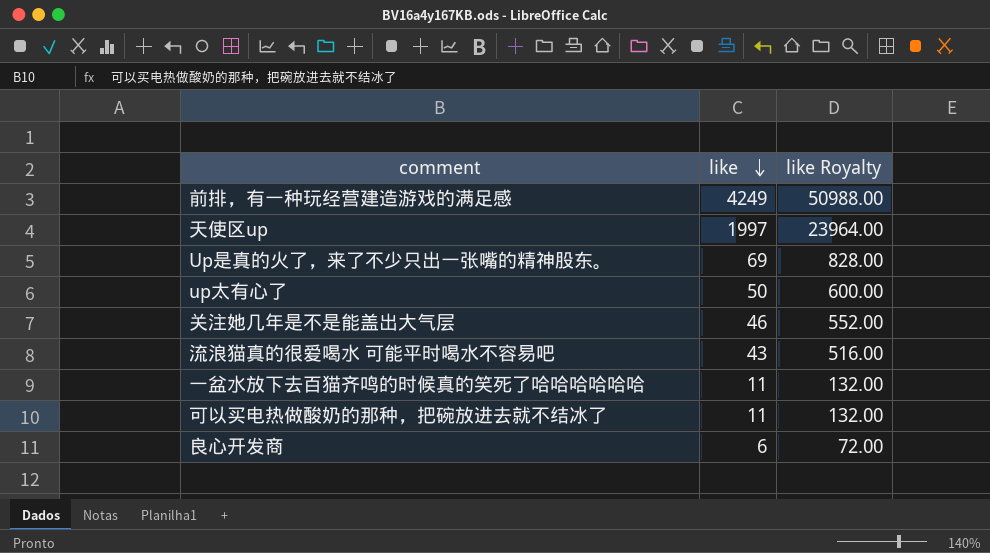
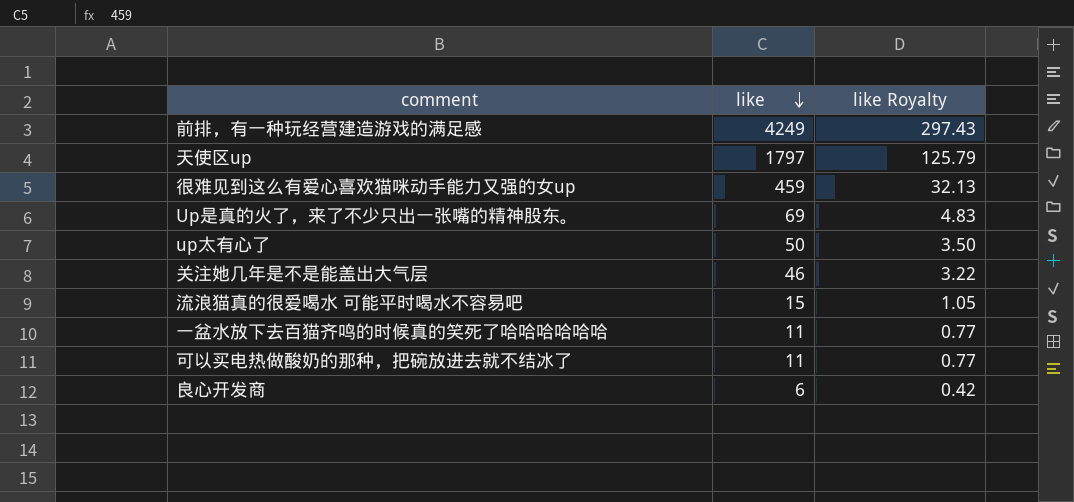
column like Royalty | formula: [like] * 12 -> [like] * 0.07
天使区up | like: 1997 -> 1797
row 很难见到这么有爱心喜欢猫咪动手能力又强的女up: none -> 459 | 32.13
流浪猫真的很爱喝水 可能平时喝水不容易吧 | like: 43 -> 15

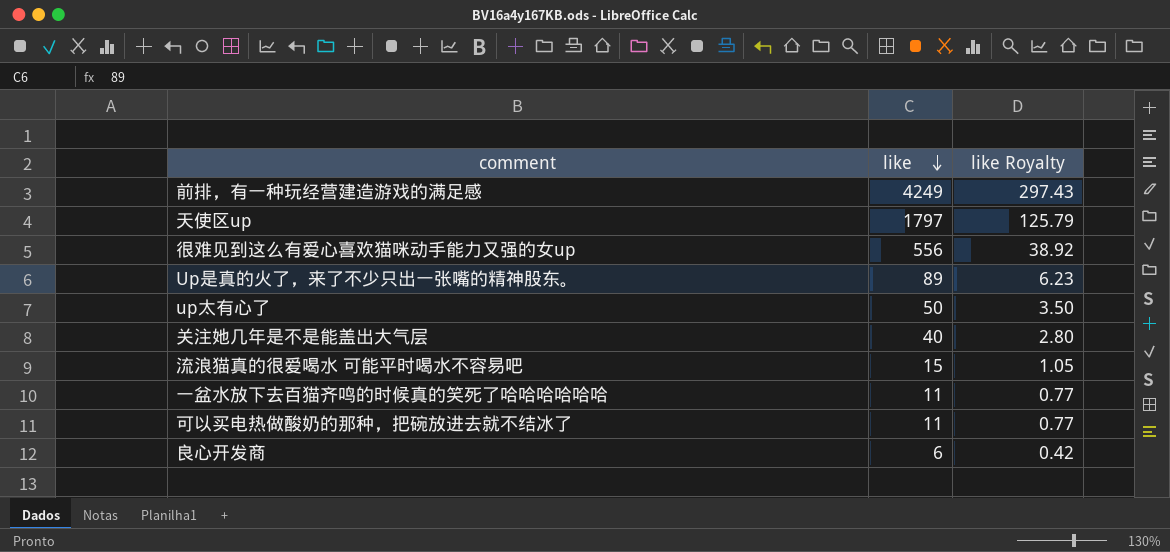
很难见到这么有爱心喜欢猫咪动手能力又强的女up | like: 459 -> 556
很难见到这么有爱心喜欢猫咪动手能力又强的女up | like Royalty: 32.13 -> 38.92
Up是真的火了，来了不少只出一张嘴的精神股东。 | like: 69 -> 89
Up是真的火了，来了不少只出一张嘴的精神股东。 | like Royalty: 4.83 -> 6.23
关注她几年是不是能盖出大气层 | like: 46 -> 40
关注她几年是不是能盖出大气层 | like Royalty: 3.22 -> 2.80

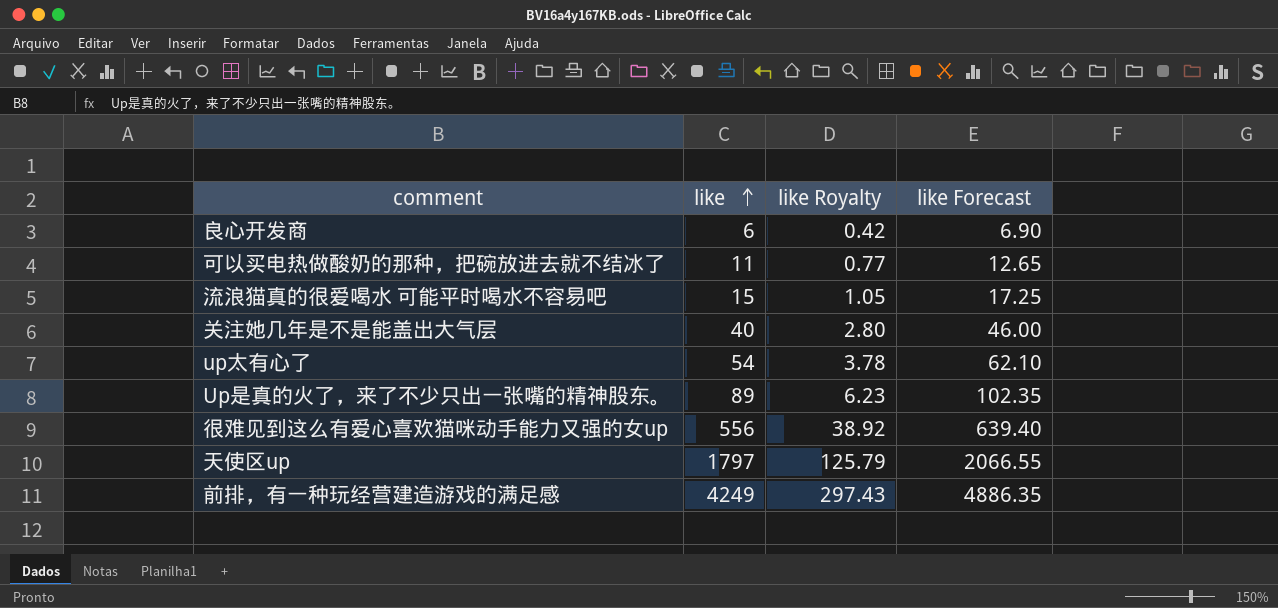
row order: like descending -> like ascending
column like Forecast | formula: none -> [like] * 1.15
row 一盆水放下去百猫齐鸣的时候真的笑死了哈哈哈哈哈哈: 11 | 0.77 -> none
up太有心了 | like: 50 -> 54
up太有心了 | like Royalty: 3.50 -> 3.78

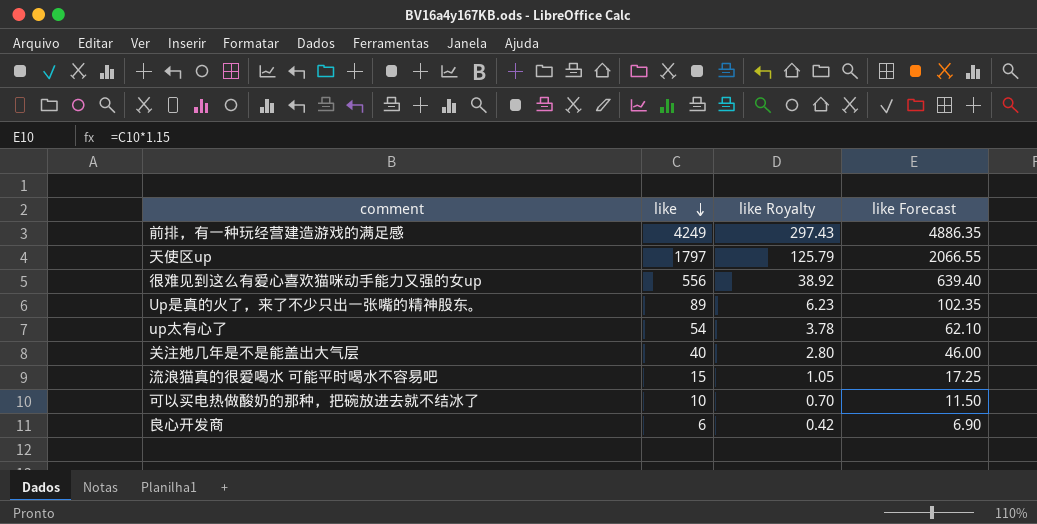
row order: like ascending -> like descending
可以买电热做酸奶的那种，把碗放进去就不结冰了 | like: 11 -> 10
可以买电热做酸奶的那种，把碗放进去就不结冰了 | like Royalty: 0.77 -> 0.70
可以买电热做酸奶的那种，把碗放进去就不结冰了 | like Forecast: 12.65 -> 11.50

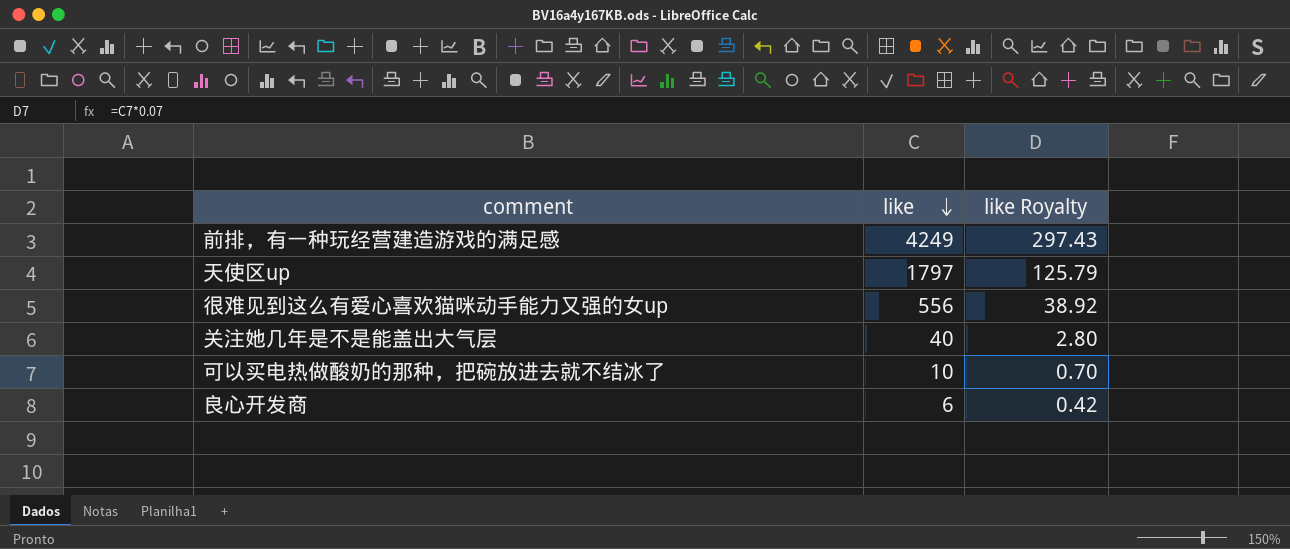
column like Forecast | formula: [like] * 1.15 -> none
row Up是真的火了，来了不少只出一张嘴的精神股东。: 89 | 6.23 | 102.35 -> none
row up太有心了: 54 | 3.78 | 62.10 -> none
row 流浪猫真的很爱喝水 可能平时喝水不容易吧: 15 | 1.05 | 17.25 -> none

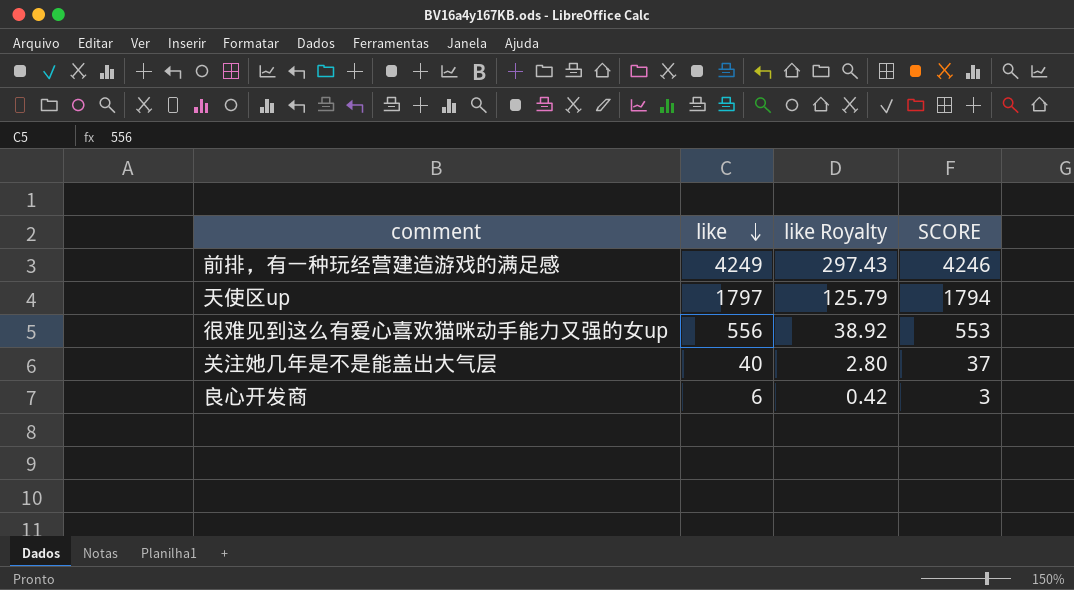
column SCORE | formula: none -> [like] - 3
row 可以买电热做酸奶的那种，把碗放进去就不结冰了: 10 | 0.70 -> none

